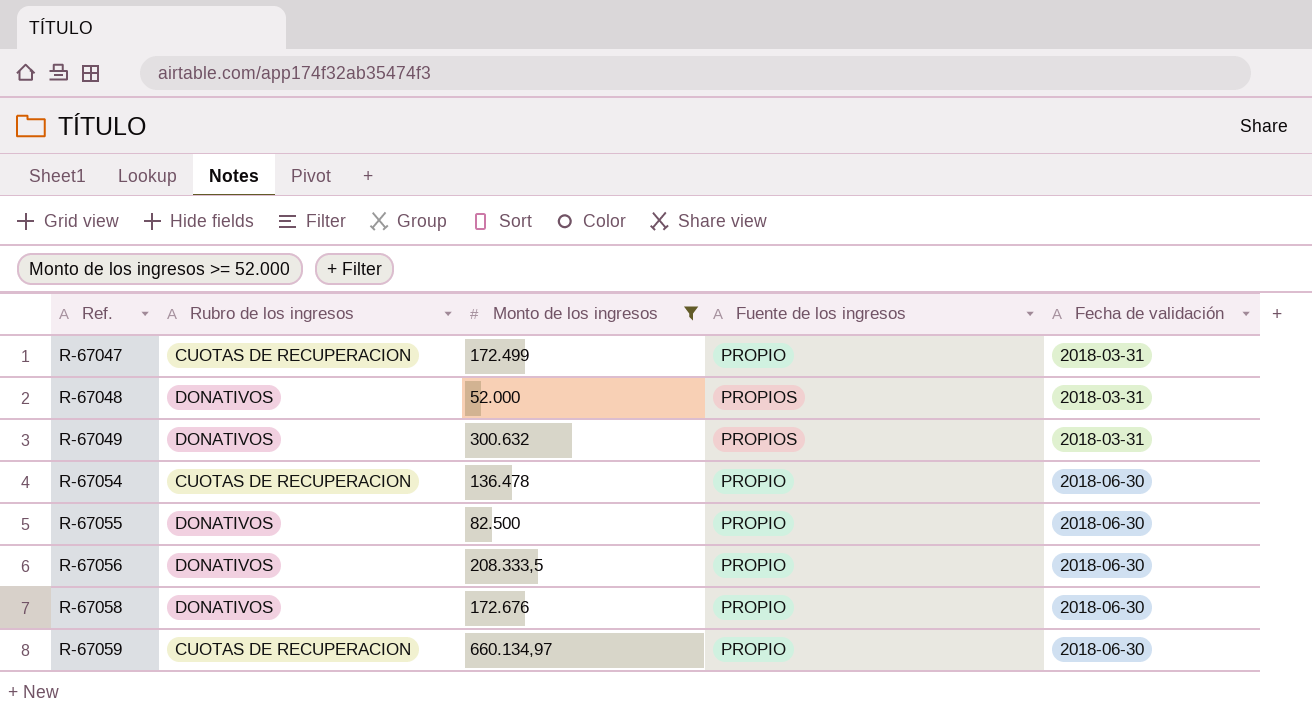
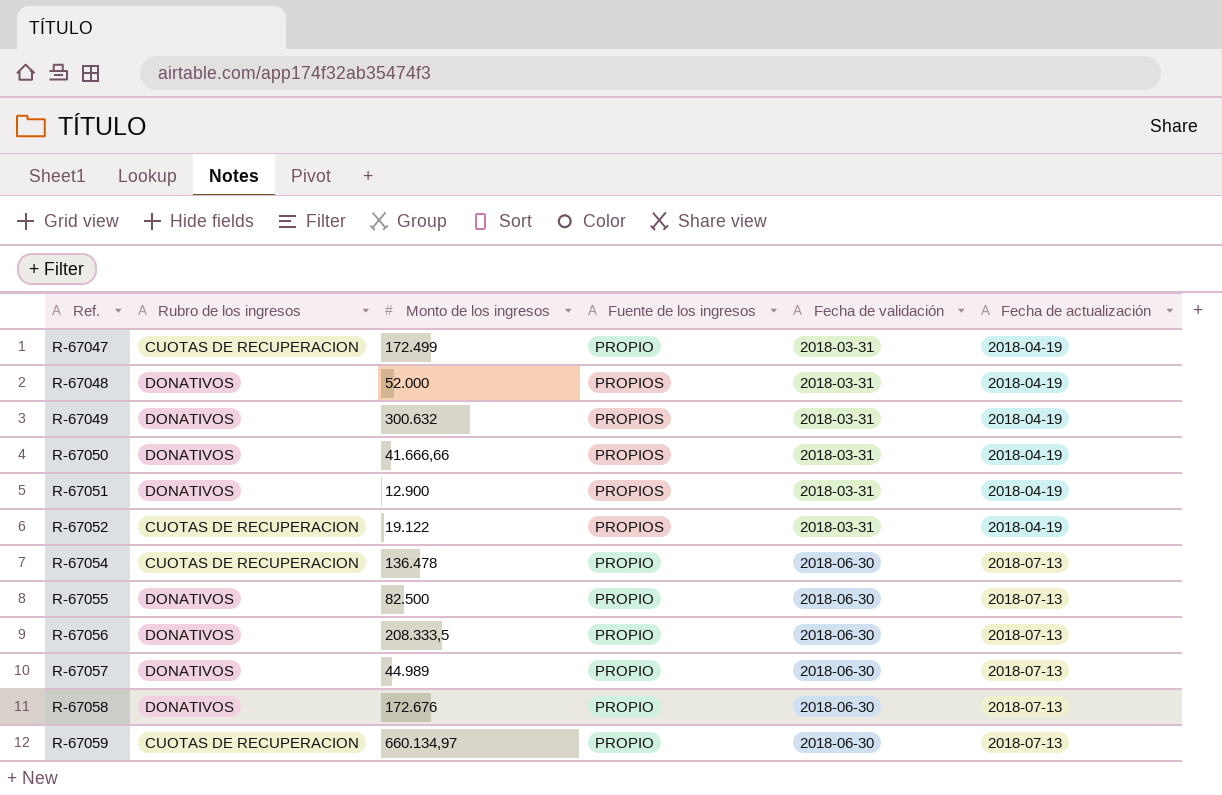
filter: Monto de los ingresos >= 52.000 -> none
column Fecha de actualización | position: none -> 6

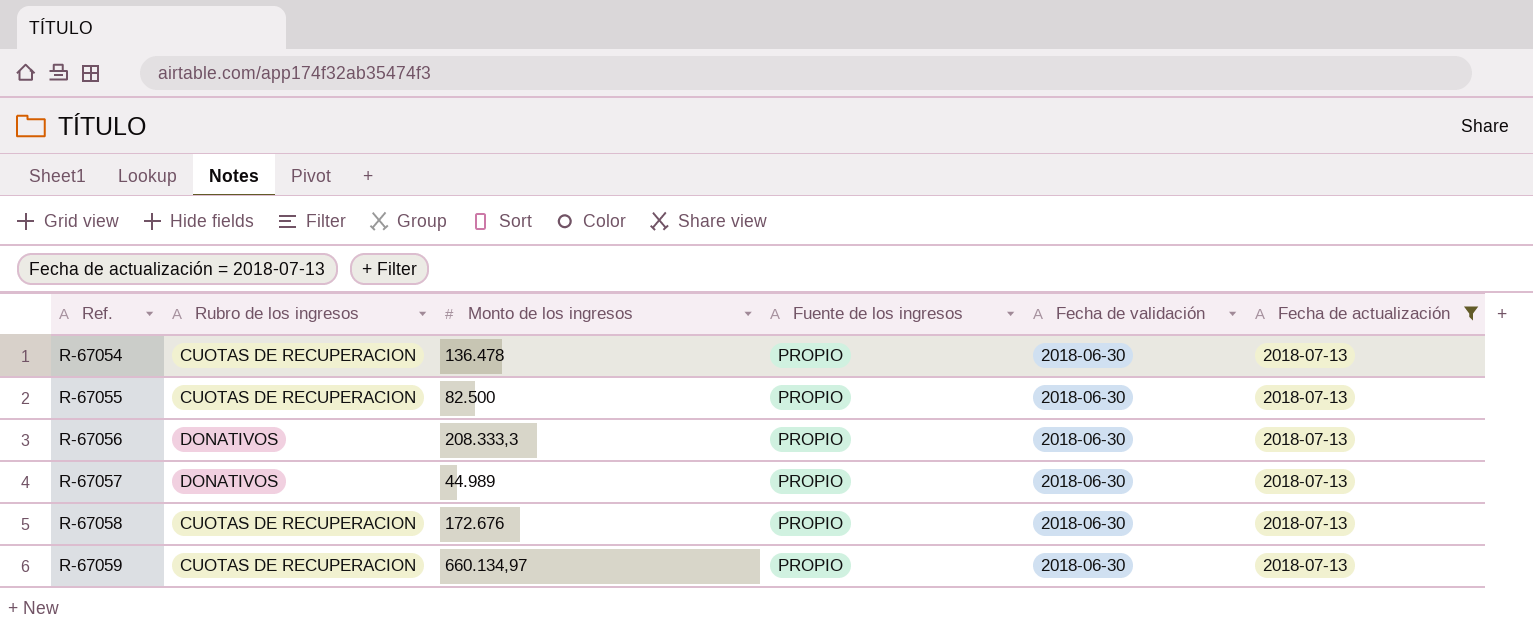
filter: none -> Fecha de actualización = 2018-07-13
R-67055 | Rubro de los ingresos: DONATIVOS -> CUOTAS DE RECUPERACION
R-67056 | Monto de los ingresos: 208.333,5 -> 208.333,3
R-67058 | Rubro de los ingresos: DONATIVOS -> CUOTAS DE RECUPERACION

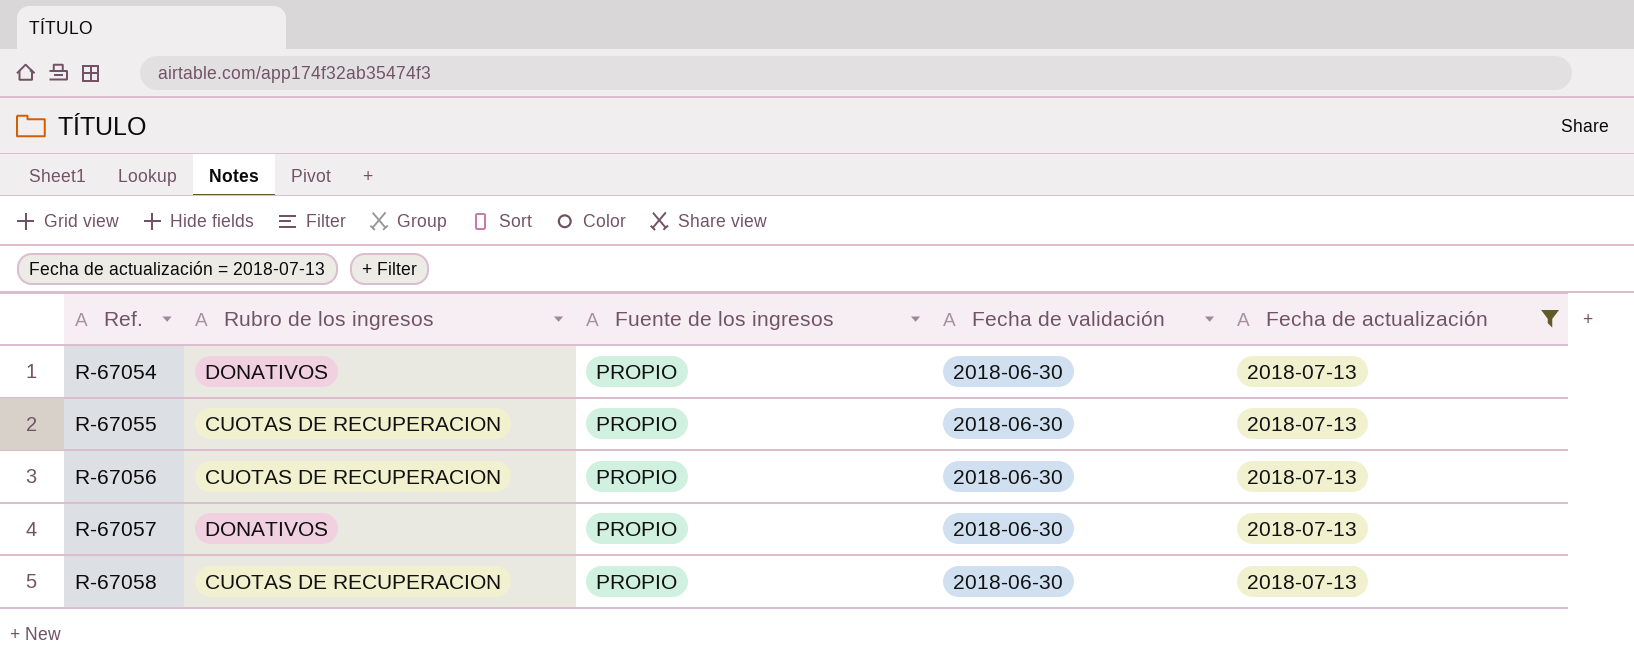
column Monto de los ingresos | position: 3 -> none
row R-67059: CUOTAS DE RECUPERACION | 660.134,97 | PROPIO | 2018-06-30 | 2018-07-13 -> none
R-67054 | Rubro de los ingresos: CUOTAS DE RECUPERACION -> DONATIVOS
R-67056 | Rubro de los ingresos: DONATIVOS -> CUOTAS DE RECUPERACION

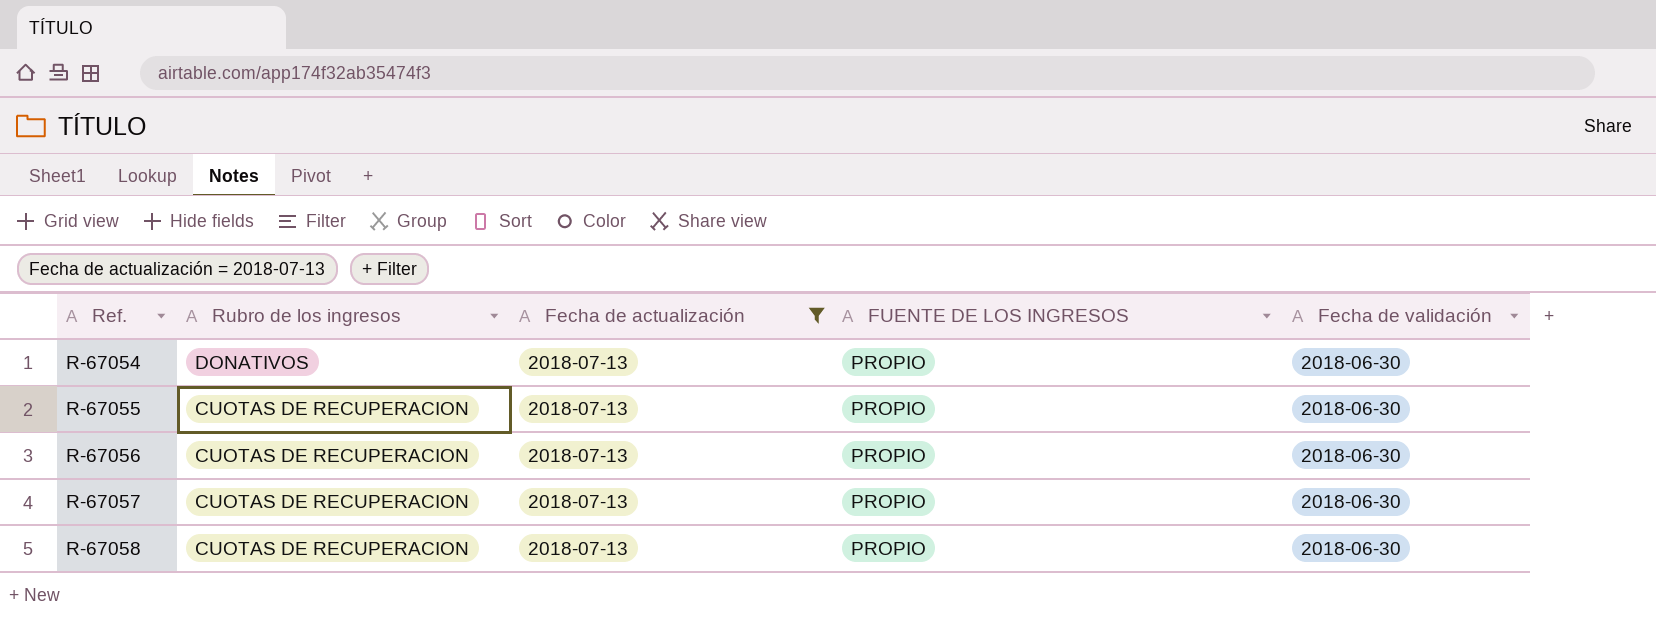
column Fecha de actualización | position: 5 -> 3
column name: Fuente de los ingresos -> FUENTE DE LOS INGRESOS
R-67057 | Rubro de los ingresos: DONATIVOS -> CUOTAS DE RECUPERACION

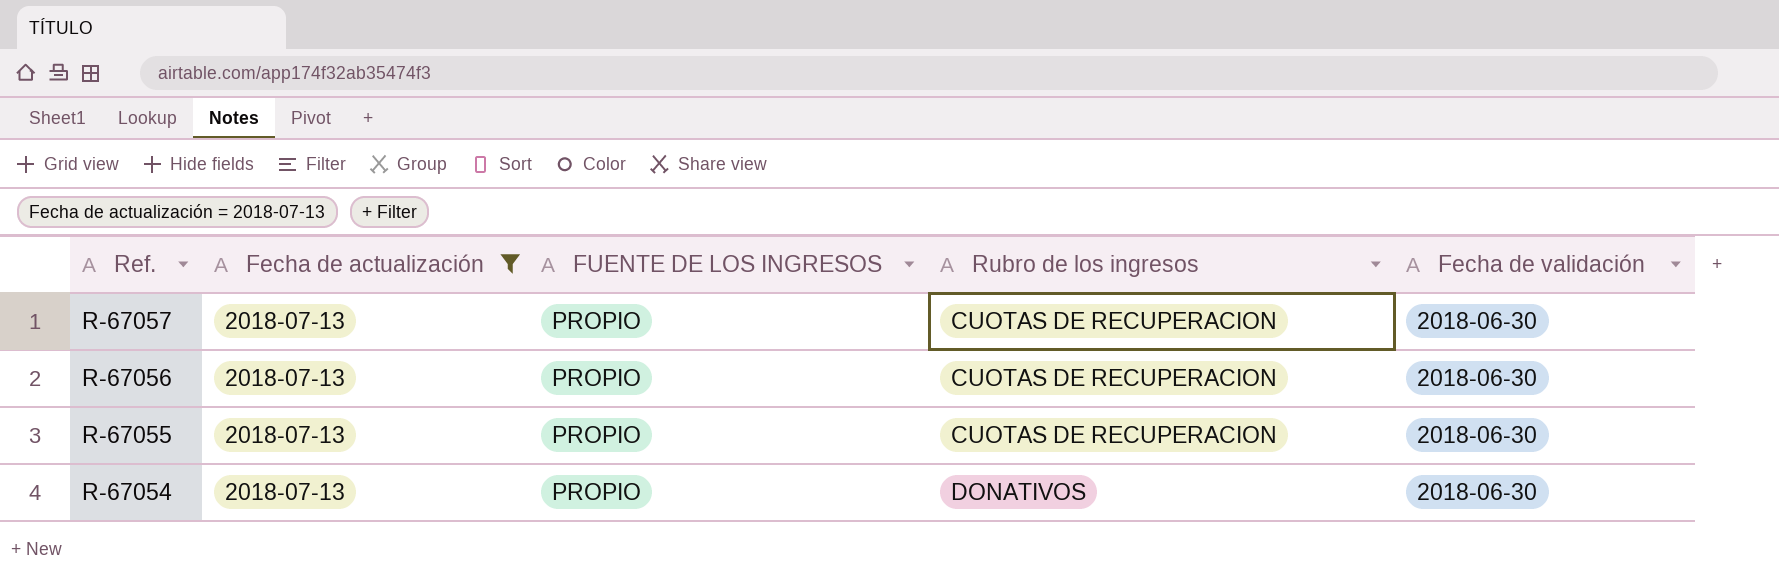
row order: Ref. ascending -> Ref. descending
column Rubro de los ingresos | position: 2 -> 4
row R-67058: CUOTAS DE RECUPERACION | 2018-07-13 | PROPIO | 2018-06-30 -> none

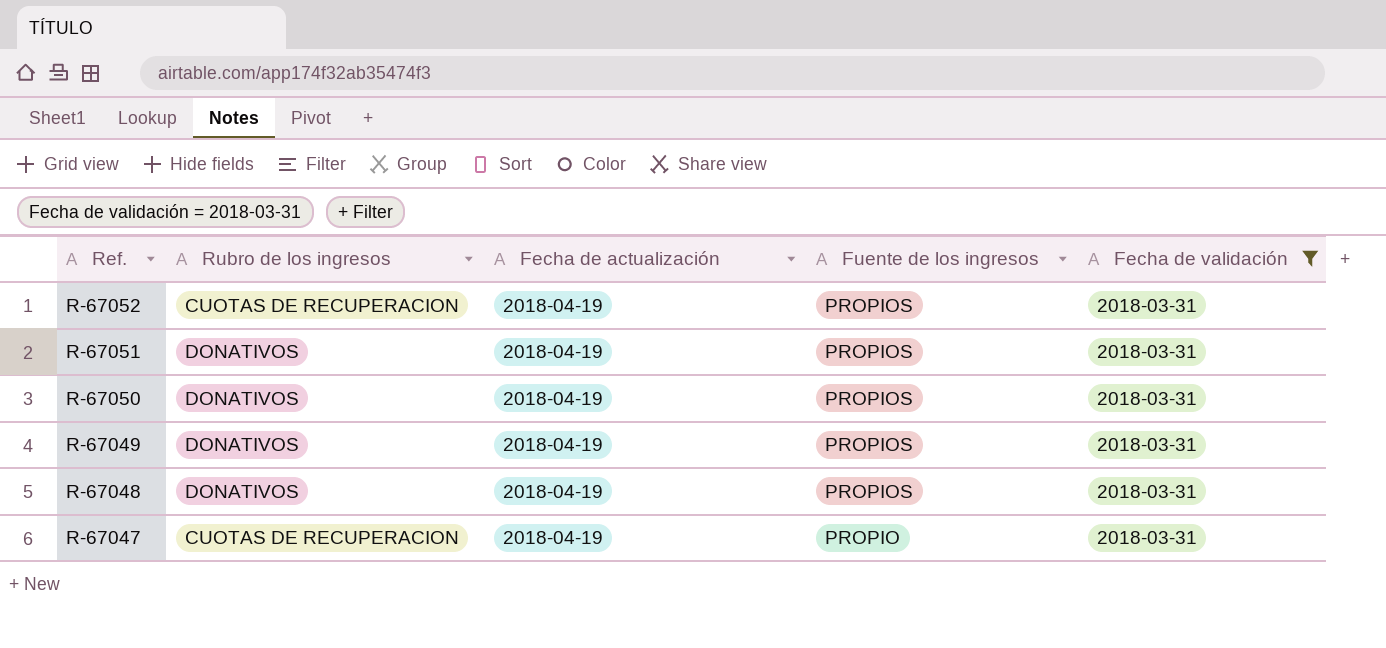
filter: Fecha de actualización = 2018-07-13 -> Fecha de validación = 2018-03-31
column Rubro de los ingresos | position: 4 -> 2
column name: FUENTE DE LOS INGRESOS -> Fuente de los ingresos

